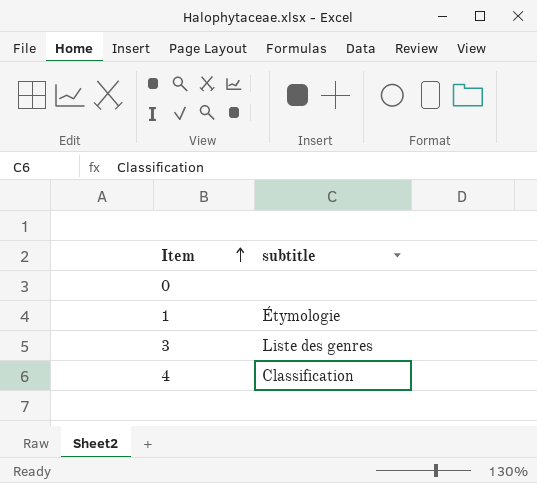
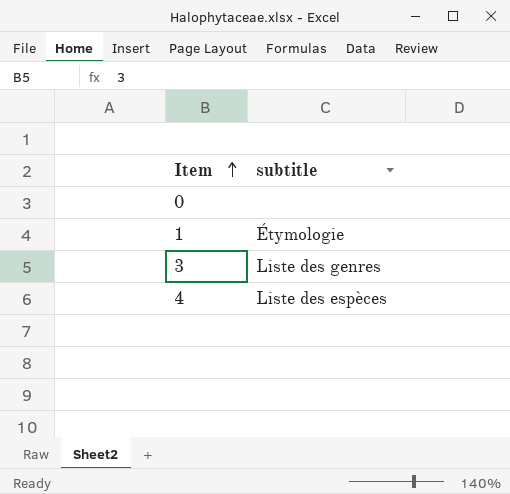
4 | subtitle: Classification -> Liste des espèces

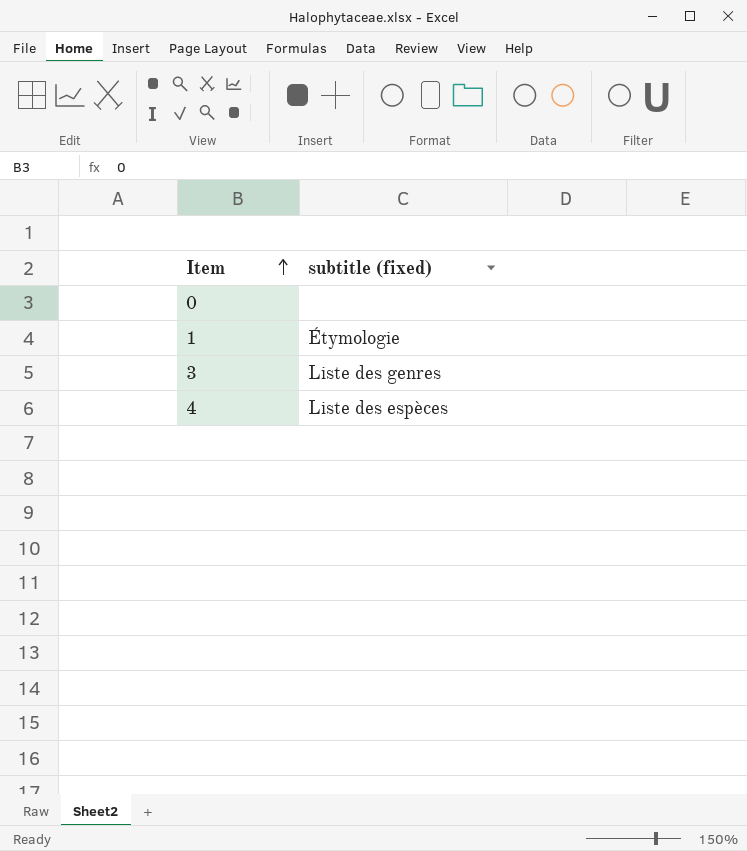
column name: subtitle -> subtitle (fixed)

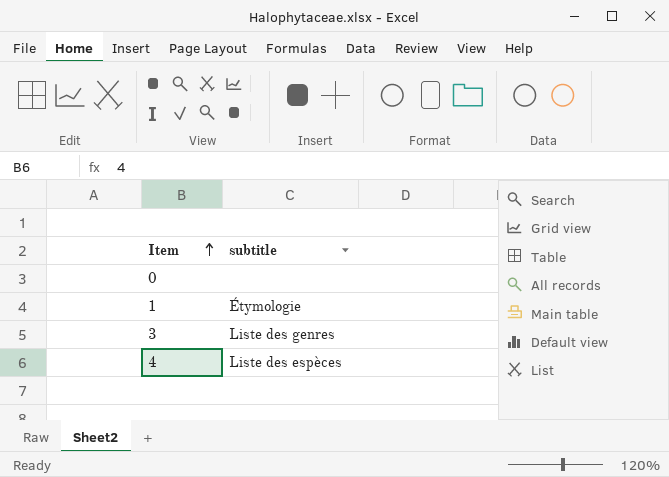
column name: subtitle (fixed) -> subtitle

